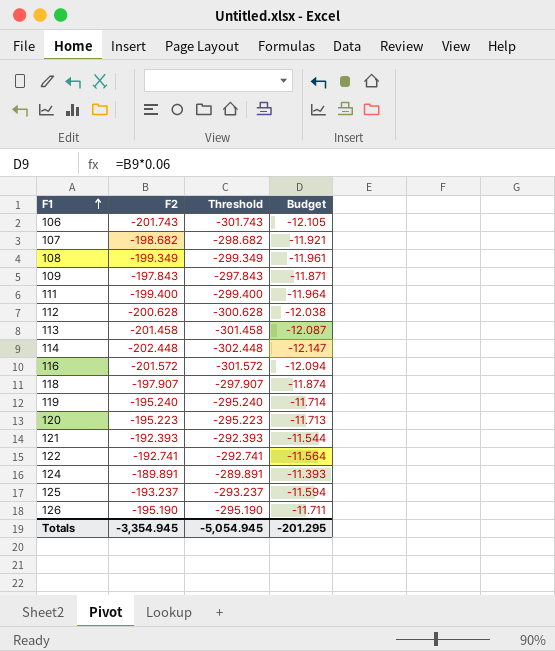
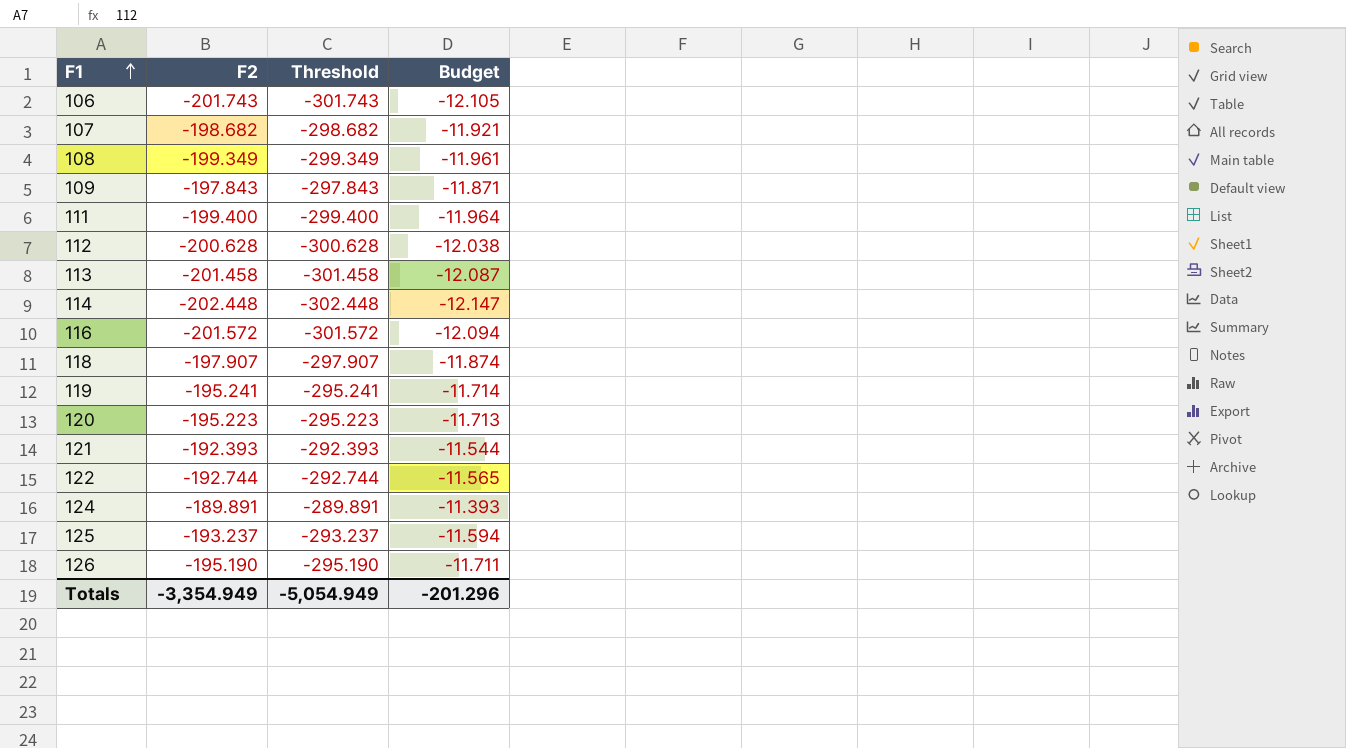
119 | F2: -195.240 -> -195.241
119 | Threshold: -295.240 -> -295.241
122 | F2: -192.741 -> -192.744
122 | Threshold: -292.741 -> -292.744
122 | Budget: -11.564 -> -11.565
Totals | F2: -3,354.945 -> -3,354.949
Totals | Threshold: -5,054.945 -> -5,054.949
Totals | Budget: -201.295 -> -201.296

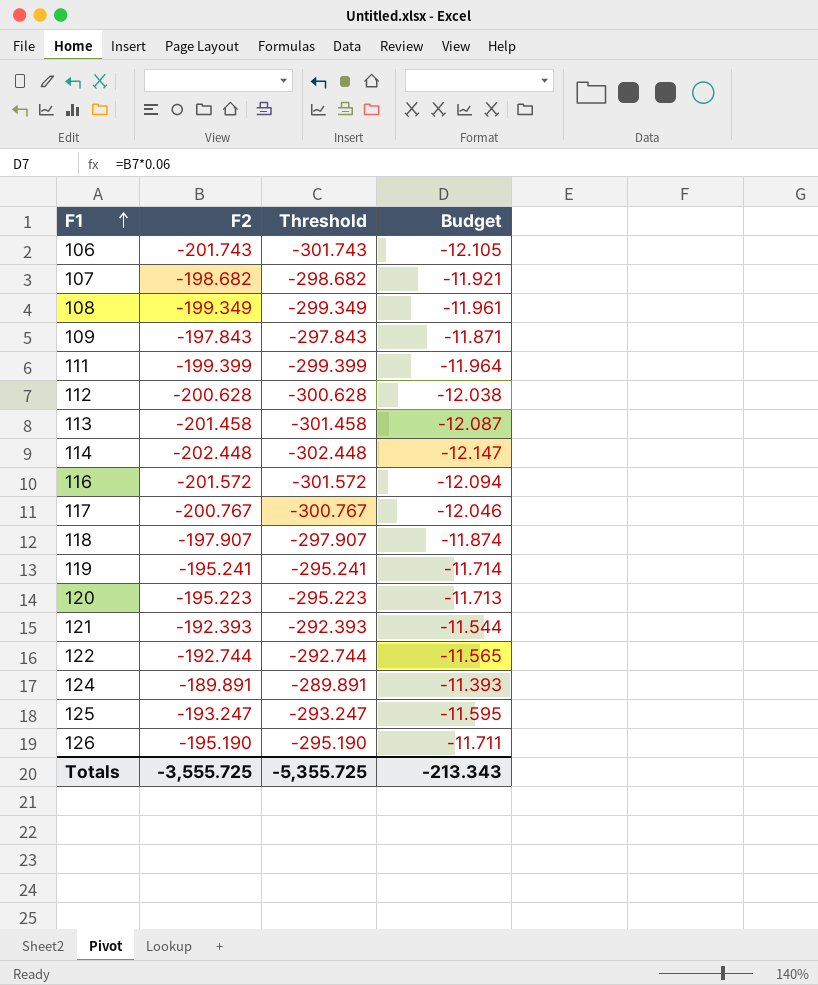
111 | F2: -199.400 -> -199.399
111 | Threshold: -299.400 -> -299.399
row 117: none -> -200.767 | -300.767 | -12.046
125 | F2: -193.237 -> -193.247
125 | Threshold: -293.237 -> -293.247
125 | Budget: -11.594 -> -11.595
Totals | F2: -3,354.949 -> -3,555.725
Totals | Threshold: -5,054.949 -> -5,355.725
Totals | Budget: -201.296 -> -213.343

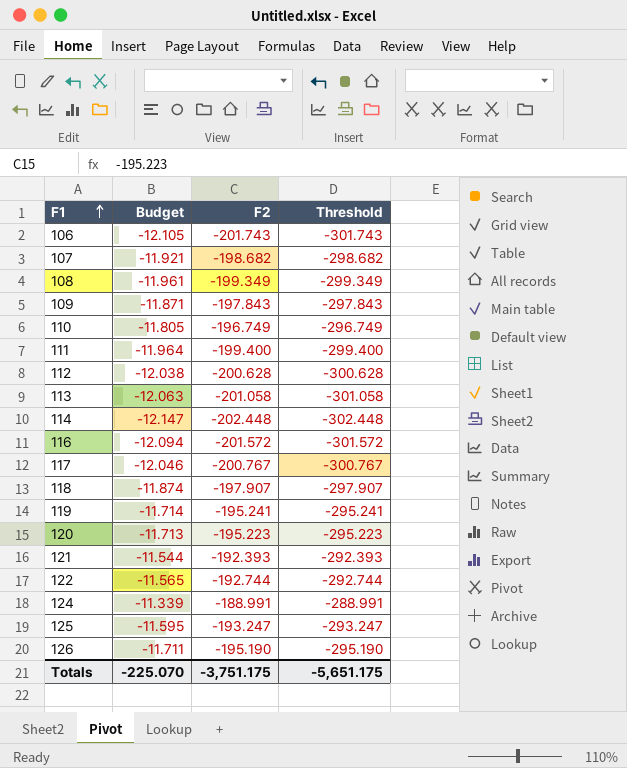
column Budget | position: 4 -> 2
row 110: none -> -11.805 | -196.749 | -296.749
111 | F2: -199.399 -> -199.400
111 | Threshold: -299.399 -> -299.400
113 | Budget: -12.087 -> -12.063
113 | F2: -201.458 -> -201.058
113 | Threshold: -301.458 -> -301.058
124 | Budget: -11.393 -> -11.339
124 | F2: -189.891 -> -188.991
124 | Threshold: -289.891 -> -288.991
Totals | Budget: -213.343 -> -225.070
Totals | F2: -3,555.725 -> -3,751.175
Totals | Threshold: -5,355.725 -> -5,651.175

